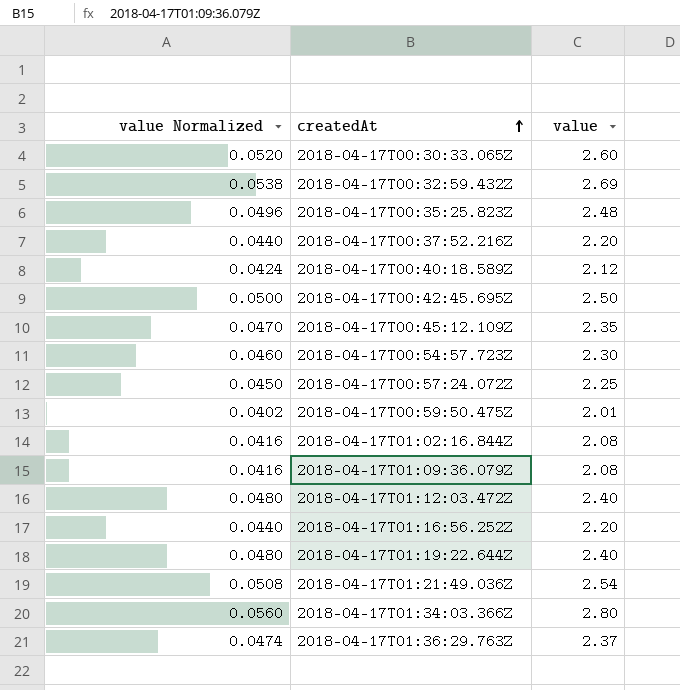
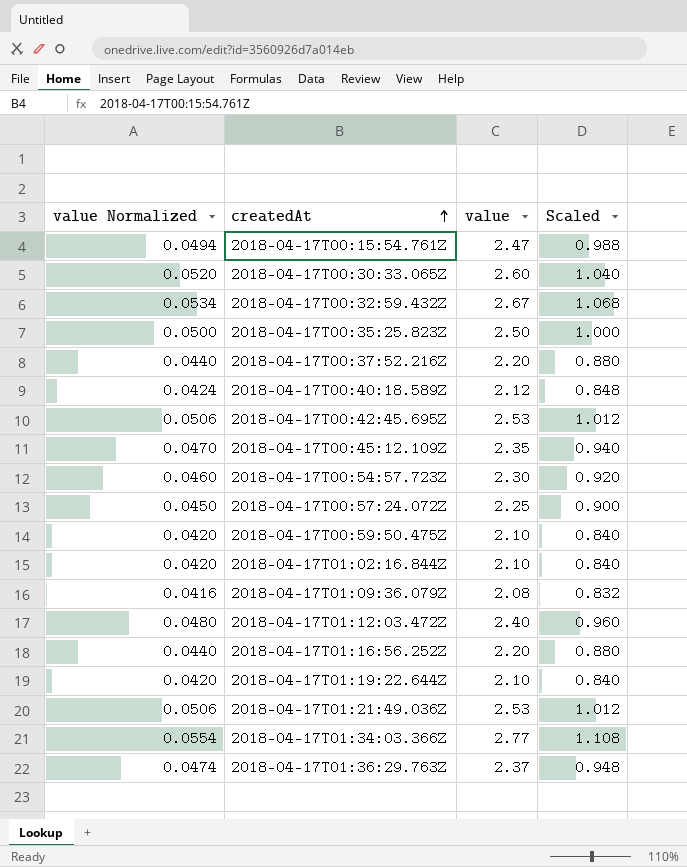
column Scaled | formula: none -> [value] * 0.4
row 2018-04-17T00:15:54.761Z: none -> 0.0494 | 2.47 | 0.988
2018-04-17T00:32:59.432Z | value Normalized: 0.0538 -> 0.0534
2018-04-17T00:32:59.432Z | value: 2.69 -> 2.67
2018-04-17T00:35:25.823Z | value Normalized: 0.0496 -> 0.0500
2018-04-17T00:35:25.823Z | value: 2.48 -> 2.50
2018-04-17T00:42:45.695Z | value Normalized: 0.0500 -> 0.0506
2018-04-17T00:42:45.695Z | value: 2.50 -> 2.53
2018-04-17T00:59:50.475Z | value Normalized: 0.0402 -> 0.0420
2018-04-17T00:59:50.475Z | value: 2.01 -> 2.10
2018-04-17T01:02:16.844Z | value Normalized: 0.0416 -> 0.0420
2018-04-17T01:02:16.844Z | value: 2.08 -> 2.10
2018-04-17T01:19:22.644Z | value Normalized: 0.0480 -> 0.0420
2018-04-17T01:19:22.644Z | value: 2.40 -> 2.10
2018-04-17T01:21:49.036Z | value Normalized: 0.0508 -> 0.0506
2018-04-17T01:21:49.036Z | value: 2.54 -> 2.53
2018-04-17T01:34:03.366Z | value Normalized: 0.0560 -> 0.0554
2018-04-17T01:34:03.366Z | value: 2.80 -> 2.77

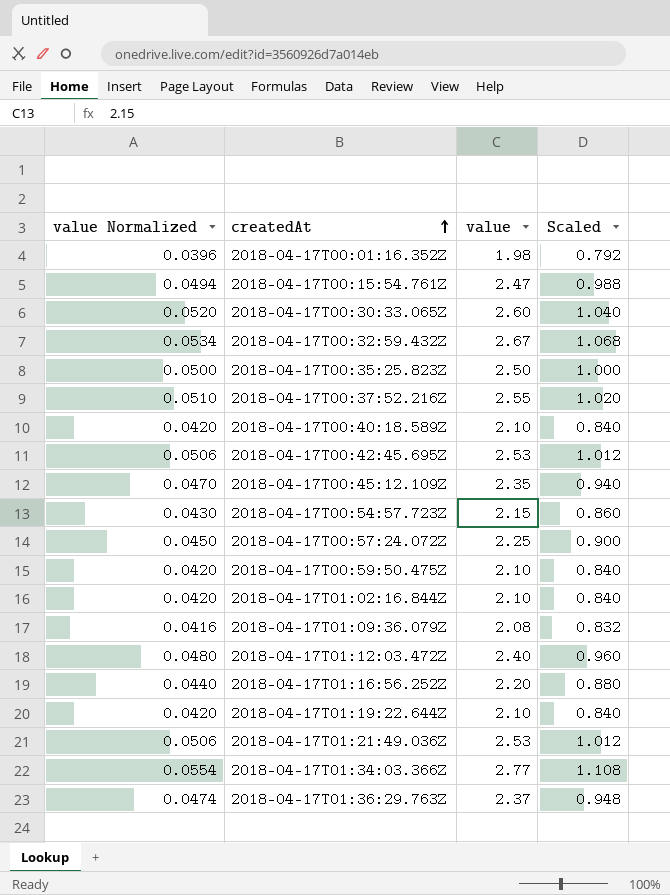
row 2018-04-17T00:01:16.352Z: none -> 0.0396 | 1.98 | 0.792
2018-04-17T00:37:52.216Z | value Normalized: 0.0440 -> 0.0510
2018-04-17T00:37:52.216Z | value: 2.20 -> 2.55
2018-04-17T00:37:52.216Z | Scaled: 0.880 -> 1.020
2018-04-17T00:40:18.589Z | value Normalized: 0.0424 -> 0.0420
2018-04-17T00:40:18.589Z | value: 2.12 -> 2.10
2018-04-17T00:40:18.589Z | Scaled: 0.848 -> 0.840
2018-04-17T00:54:57.723Z | value Normalized: 0.0460 -> 0.0430
2018-04-17T00:54:57.723Z | value: 2.30 -> 2.15
2018-04-17T00:54:57.723Z | Scaled: 0.920 -> 0.860

